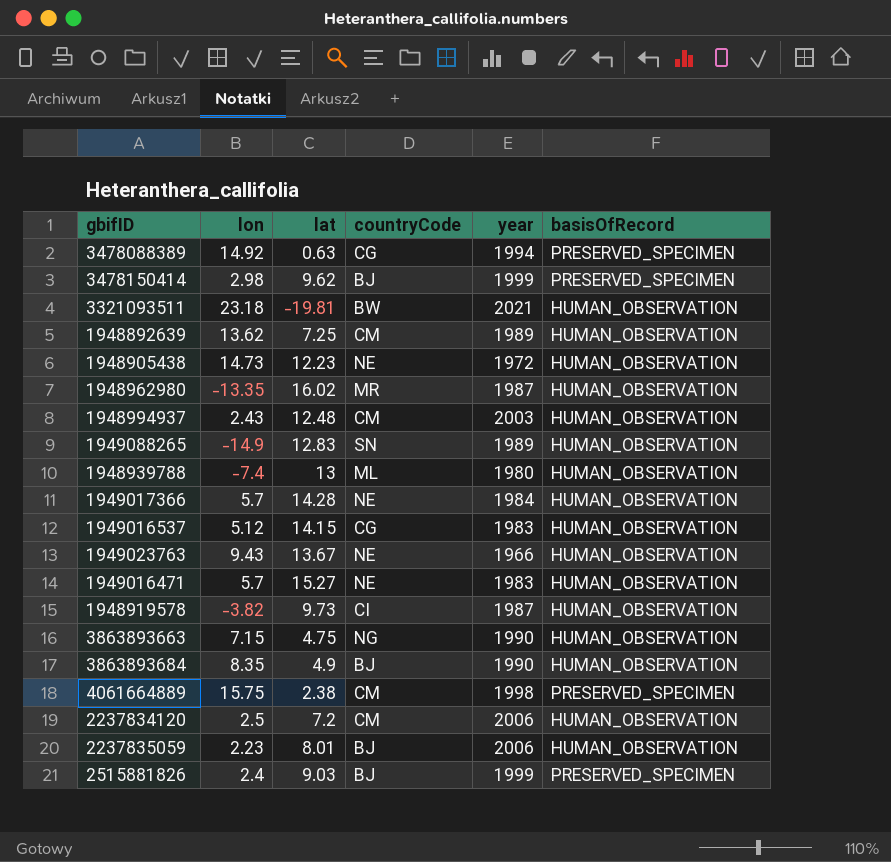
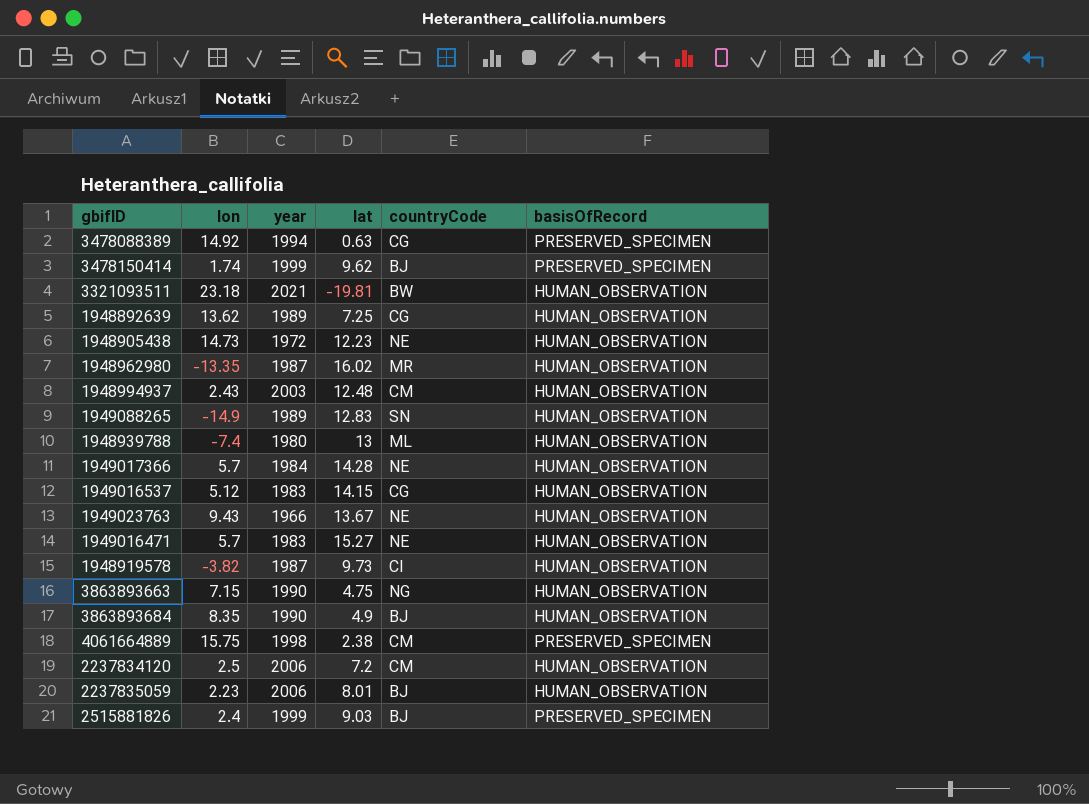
column year | position: 5 -> 3
3478150414 | lon: 2.98 -> 1.74
1948892639 | countryCode: CM -> CG

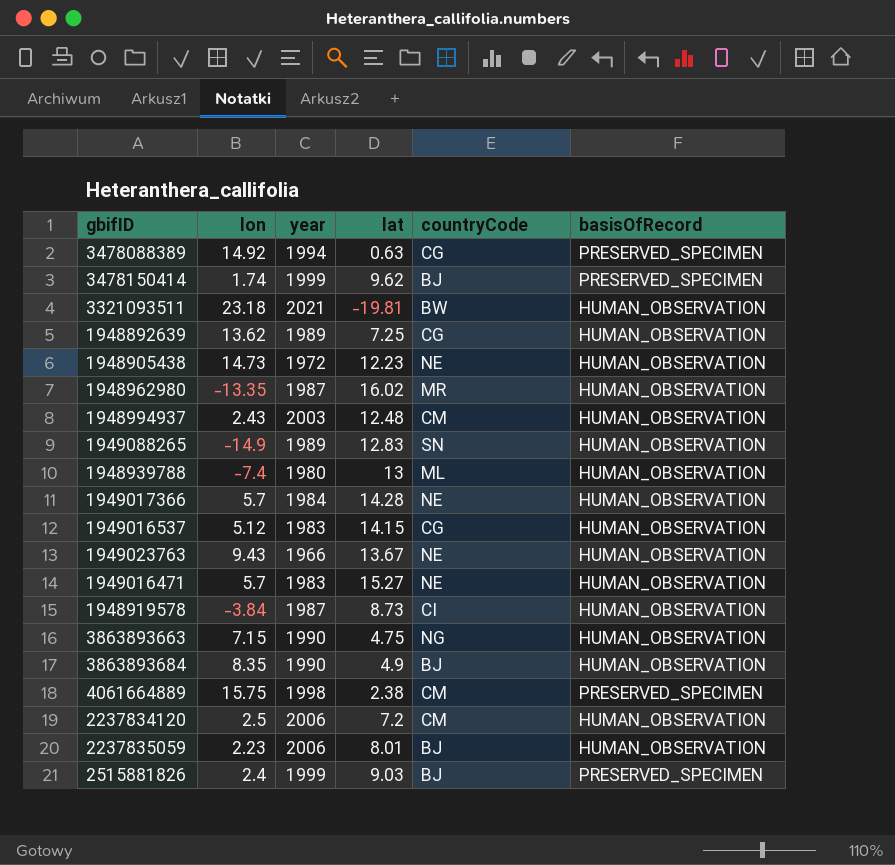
1948919578 | lon: -3.82 -> -3.84
1948919578 | lat: 9.73 -> 8.73

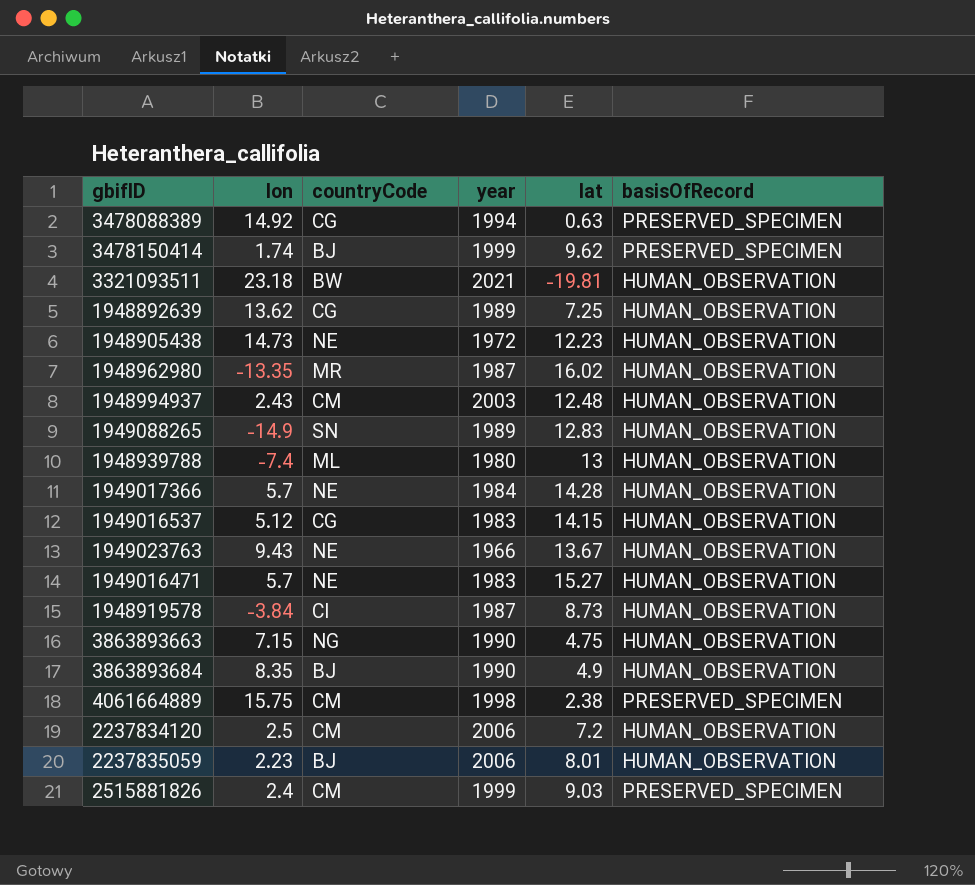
column countryCode | position: 5 -> 3
2515881826 | countryCode: BJ -> CM

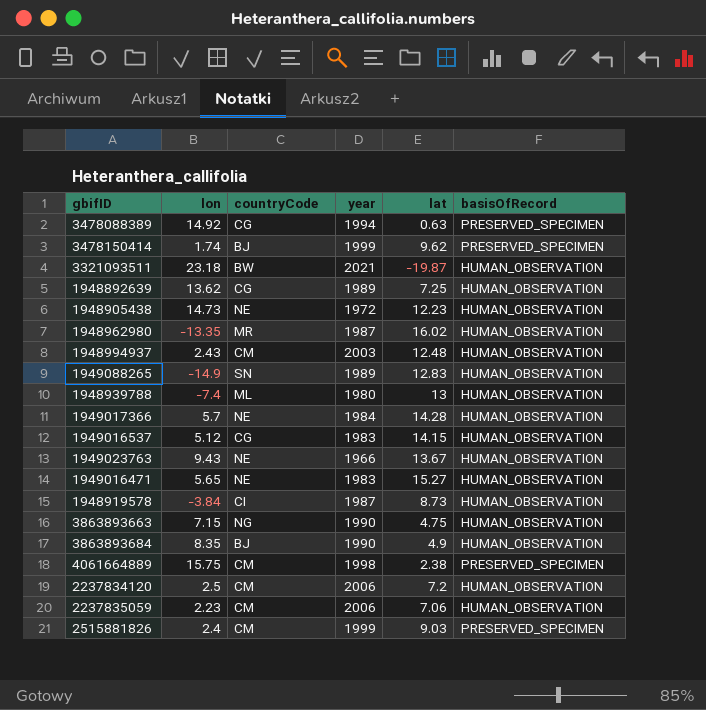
3321093511 | lat: -19.81 -> -19.87
1949016471 | lon: 5.7 -> 5.65
2237835059 | countryCode: BJ -> CM
2237835059 | lat: 8.01 -> 7.06

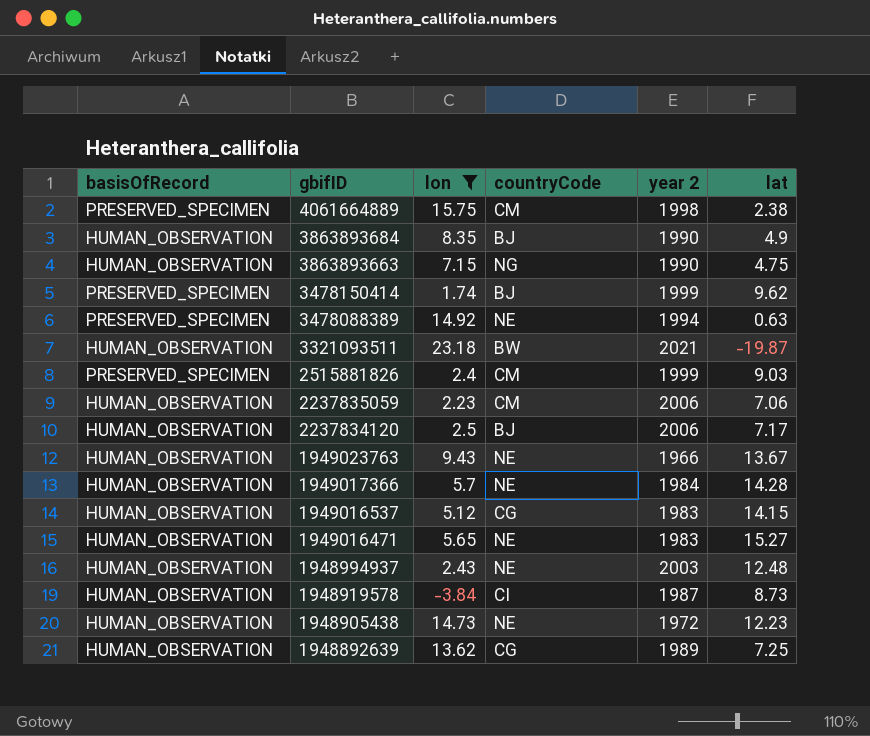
filter: none -> lon >= -3.84
row order: none -> gbifID descending
column basisOfRecord | position: 6 -> 1
column name: year -> year 2
3478088389 | countryCode: CG -> NE
2237834120 | countryCode: CM -> BJ
2237834120 | lat: 7.2 -> 7.17
1948994937 | countryCode: CM -> NE

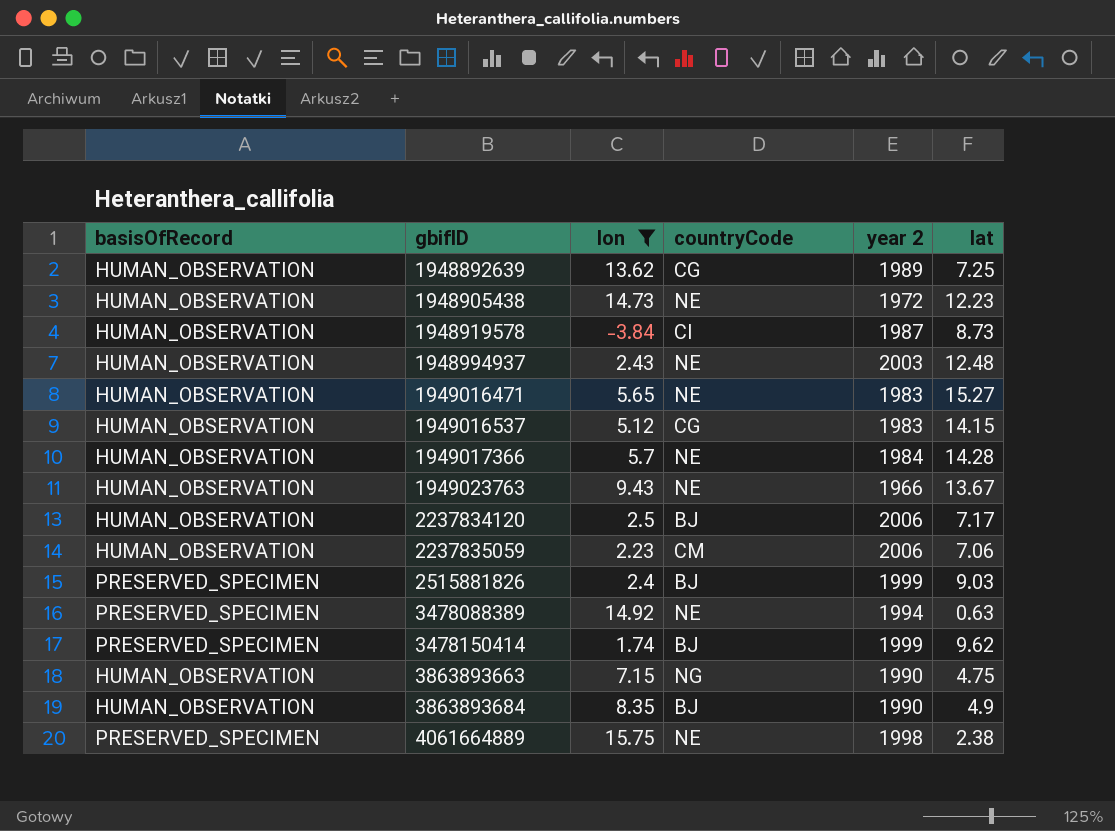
row order: gbifID descending -> gbifID ascending
row 3321093511: HUMAN_OBSERVATION | 23.18 | BW | 2021 | -19.87 -> none
2515881826 | countryCode: CM -> BJ
4061664889 | countryCode: CM -> NE

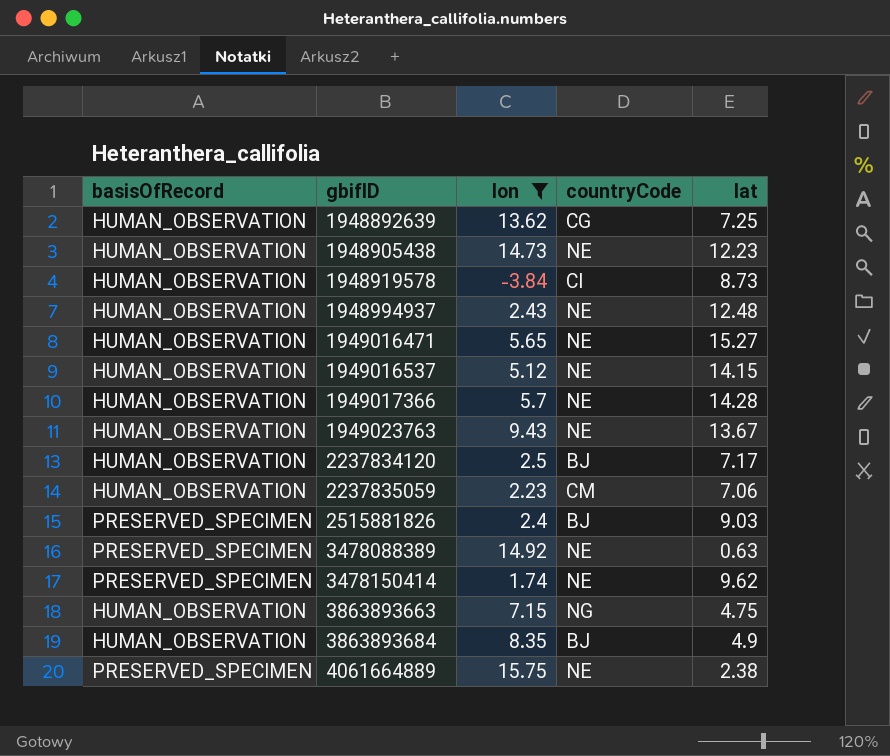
column year 2 | position: 5 -> none
1949016537 | countryCode: CG -> NE
3478150414 | countryCode: BJ -> NE

